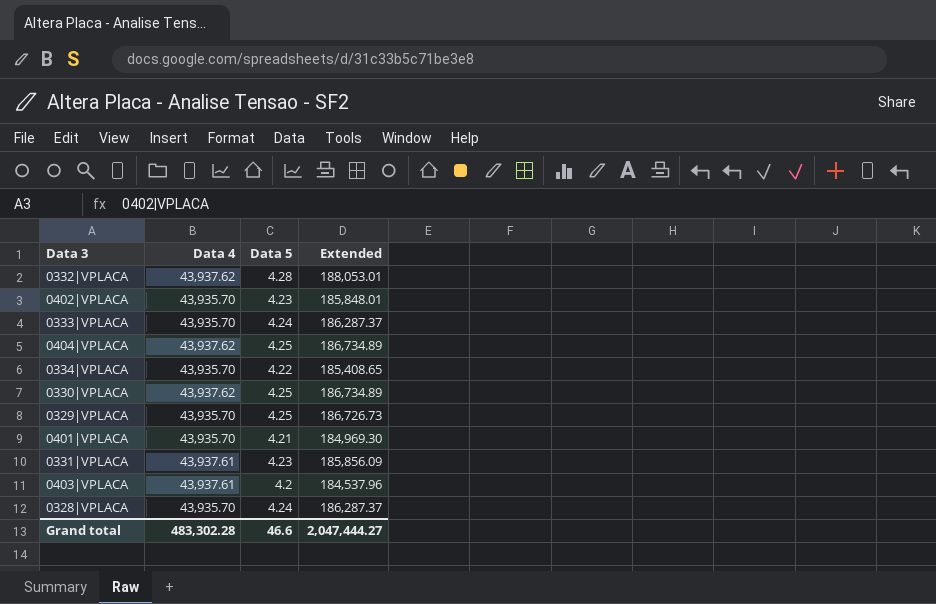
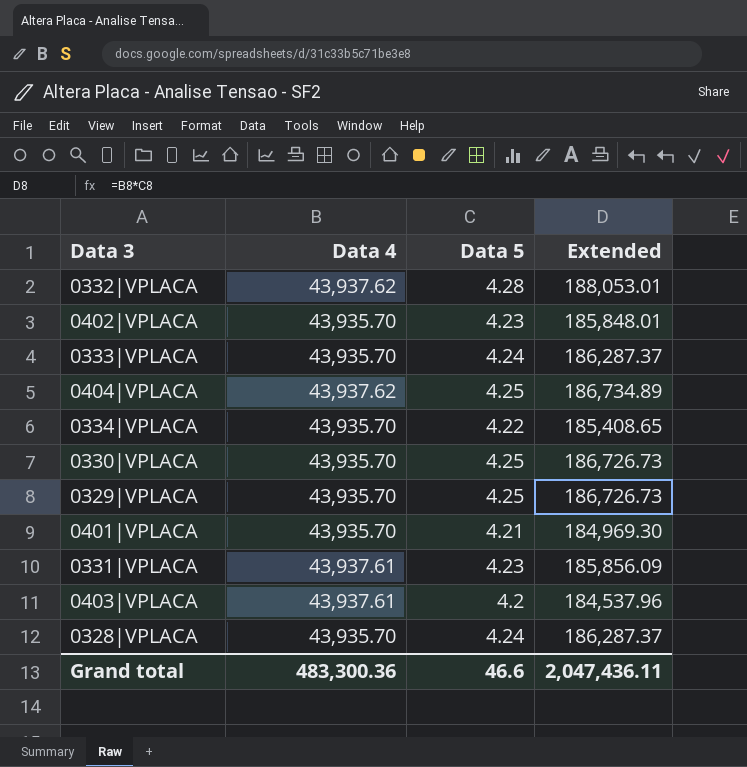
0330|VPLACA | Data 4: 43,937.62 -> 43,935.70
0330|VPLACA | Extended: 186,734.89 -> 186,726.73
Grand total | Data 4: 483,302.28 -> 483,300.36
Grand total | Extended: 2,047,444.27 -> 2,047,436.11

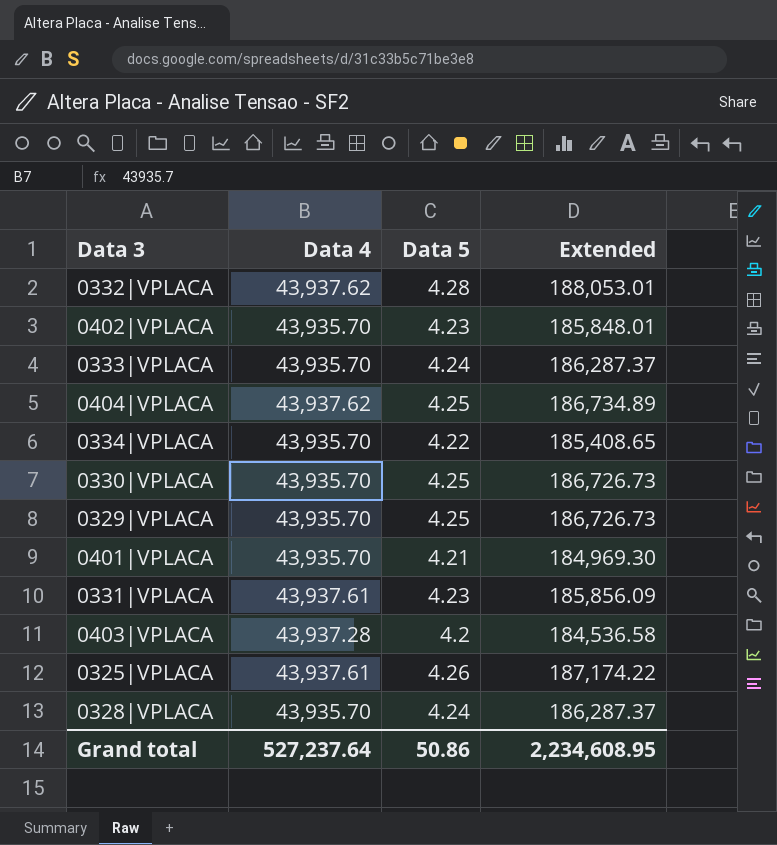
0403|VPLACA | Data 4: 43,937.61 -> 43,937.28
0403|VPLACA | Extended: 184,537.96 -> 184,536.58
row 0325|VPLACA: none -> 43,937.61 | 4.26 | 187,174.22
Grand total | Data 4: 483,300.36 -> 527,237.64
Grand total | Data 5: 46.6 -> 50.86
Grand total | Extended: 2,047,436.11 -> 2,234,608.95

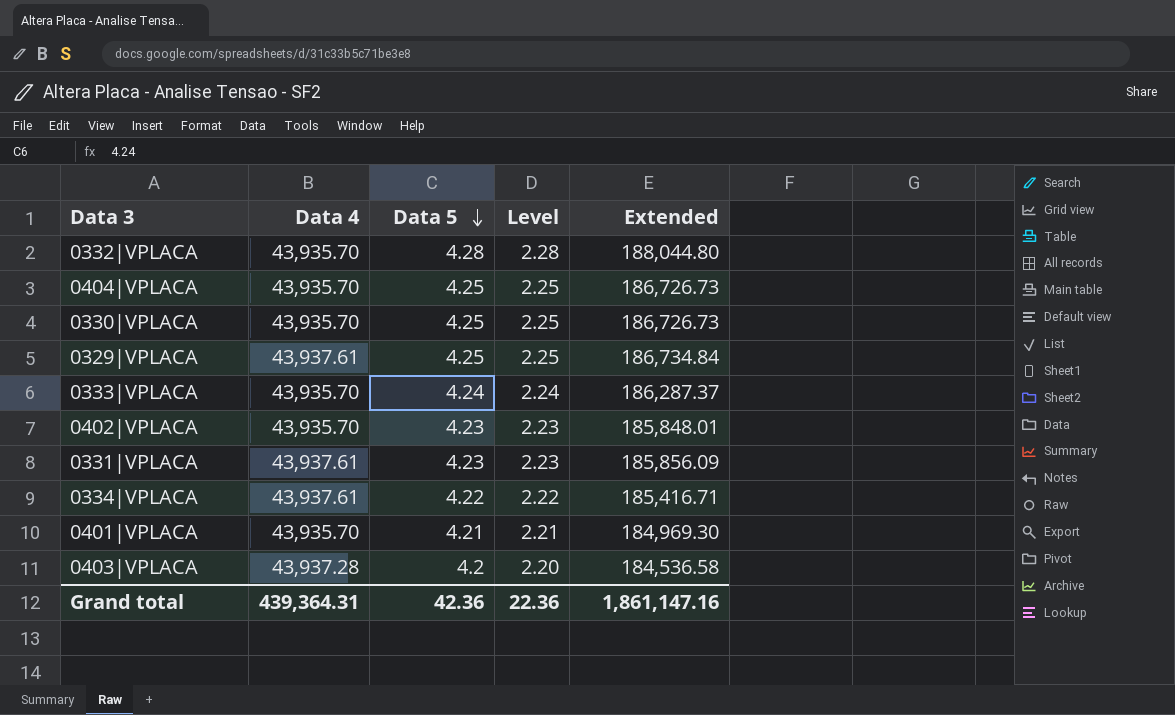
row order: none -> Data 5 descending
column Level | formula: none -> [Data 5] - 2
row 0325|VPLACA: 43,937.61 | 4.26 | 187,174.22 -> none
row 0328|VPLACA: 43,935.70 | 4.24 | 186,287.37 -> none
0332|VPLACA | Data 4: 43,937.62 -> 43,935.70
0332|VPLACA | Extended: 188,053.01 -> 188,044.80
0404|VPLACA | Data 4: 43,937.62 -> 43,935.70
0404|VPLACA | Extended: 186,734.89 -> 186,726.73
0329|VPLACA | Data 4: 43,935.70 -> 43,937.61
0329|VPLACA | Extended: 186,726.73 -> 186,734.84
0334|VPLACA | Data 4: 43,935.70 -> 43,937.61
0334|VPLACA | Extended: 185,408.65 -> 185,416.71
Grand total | Data 4: 527,237.64 -> 439,364.31
Grand total | Data 5: 50.86 -> 42.36
Grand total | Extended: 2,234,608.95 -> 1,861,147.16

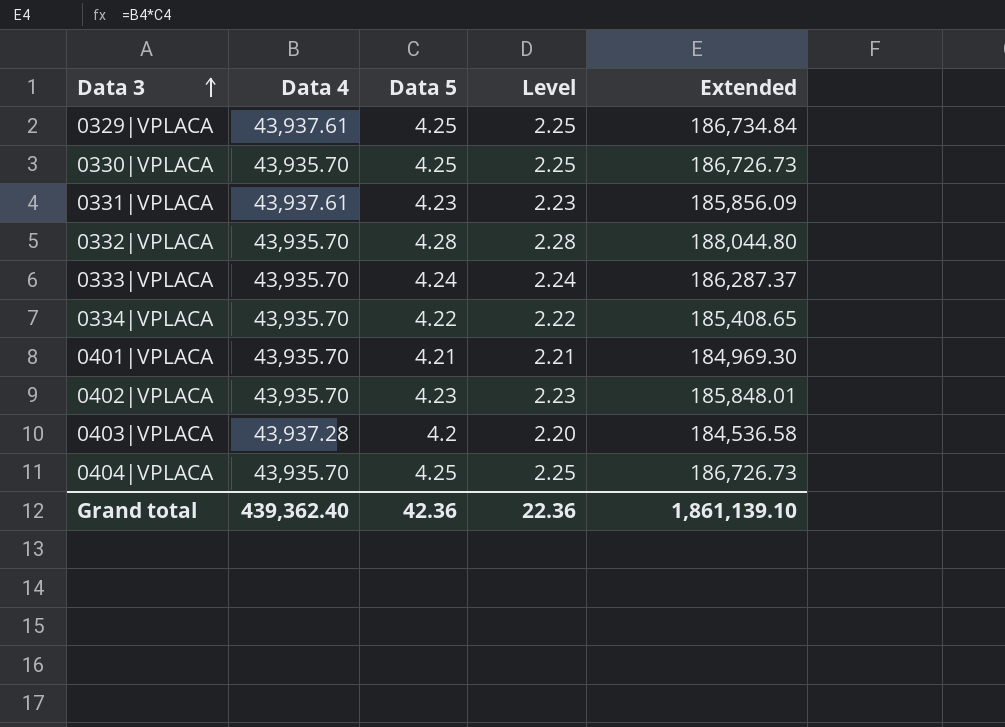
row order: Data 5 descending -> Data 3 ascending
0334|VPLACA | Data 4: 43,937.61 -> 43,935.70
0334|VPLACA | Extended: 185,416.71 -> 185,408.65
Grand total | Data 4: 439,364.31 -> 439,362.40
Grand total | Extended: 1,861,147.16 -> 1,861,139.10

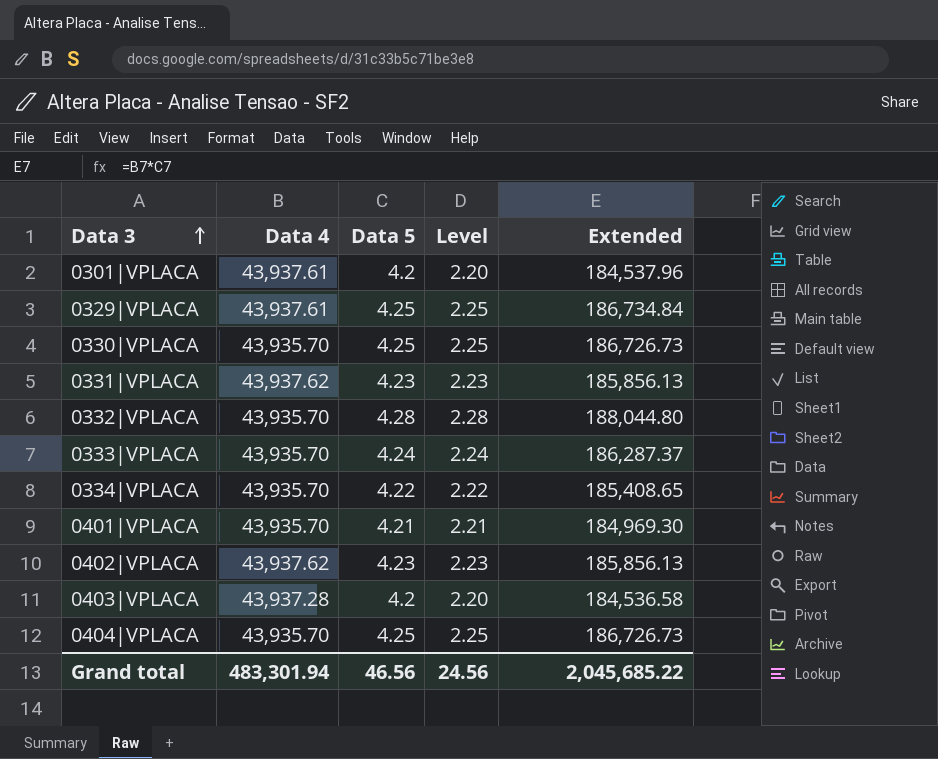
row 0301|VPLACA: none -> 43,937.61 | 4.2 | 2.20 | 184,537.96
0331|VPLACA | Data 4: 43,937.61 -> 43,937.62
0331|VPLACA | Extended: 185,856.09 -> 185,856.13
0402|VPLACA | Data 4: 43,935.70 -> 43,937.62
0402|VPLACA | Extended: 185,848.01 -> 185,856.13
Grand total | Data 4: 439,362.40 -> 483,301.94
Grand total | Data 5: 42.36 -> 46.56
Grand total | Level: 22.36 -> 24.56
Grand total | Extended: 1,861,139.10 -> 2,045,685.22

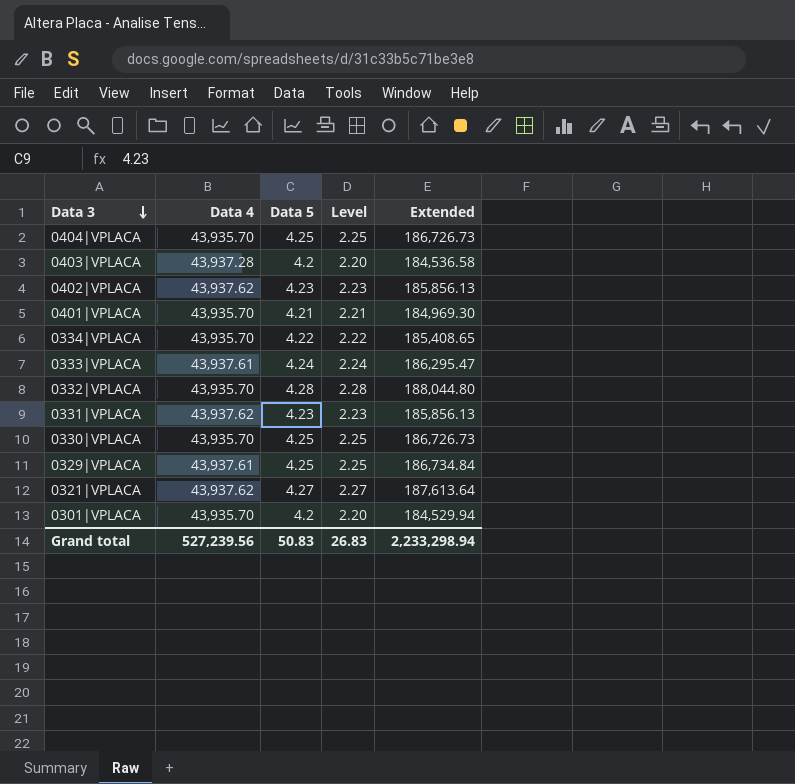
row order: Data 3 ascending -> Data 3 descending
0333|VPLACA | Data 4: 43,935.70 -> 43,937.61
0333|VPLACA | Extended: 186,287.37 -> 186,295.47
row 0321|VPLACA: none -> 43,937.62 | 4.27 | 2.27 | 187,613.64
0301|VPLACA | Data 4: 43,937.61 -> 43,935.70
0301|VPLACA | Extended: 184,537.96 -> 184,529.94
Grand total | Data 4: 483,301.94 -> 527,239.56
Grand total | Data 5: 46.56 -> 50.83
Grand total | Level: 24.56 -> 26.83
Grand total | Extended: 2,045,685.22 -> 2,233,298.94

